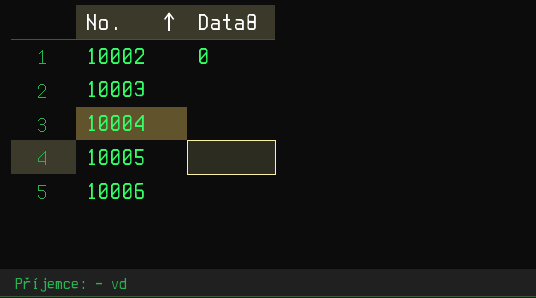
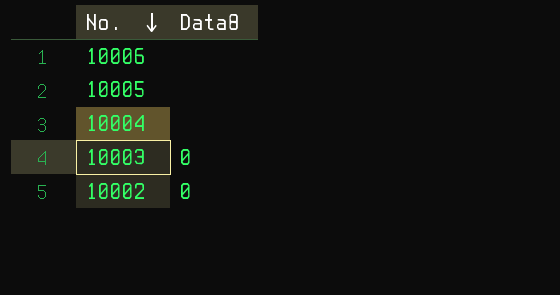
row order: No. ascending -> No. descending
10003 | Data8: none -> 0

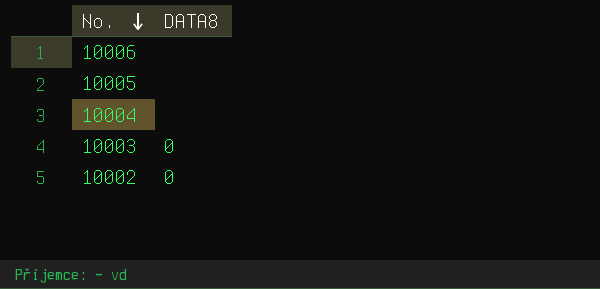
column name: Data8 -> DATA8

